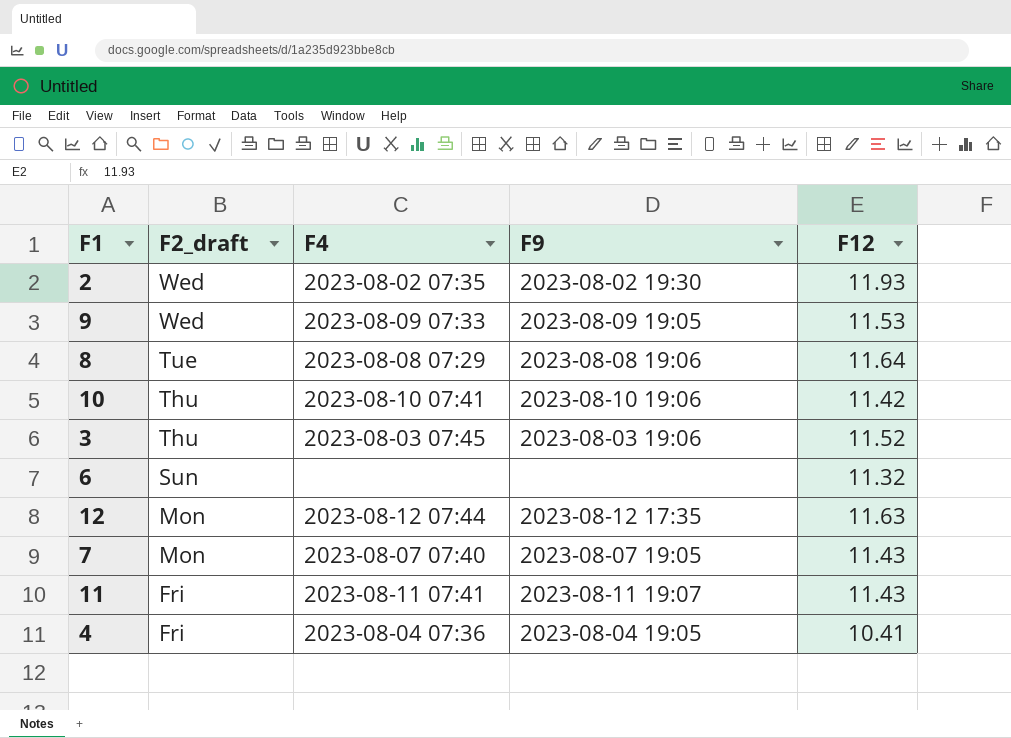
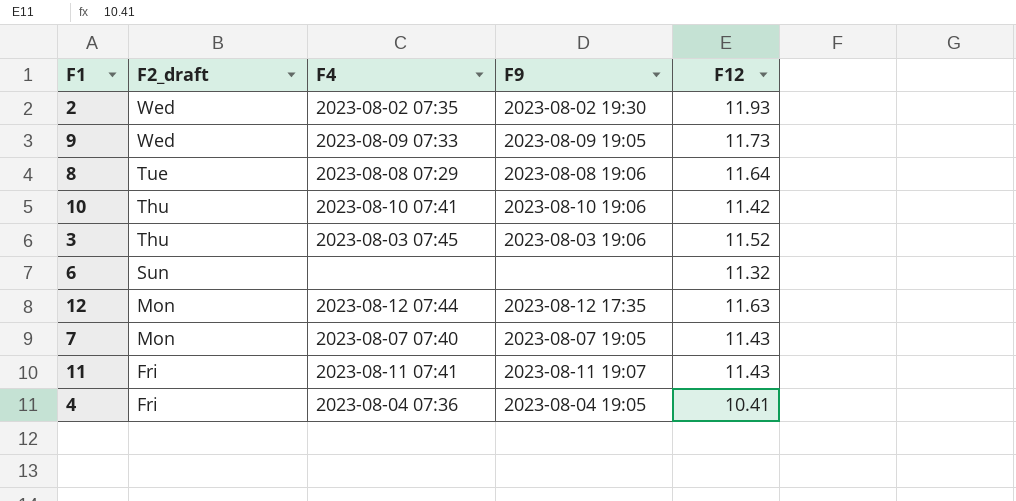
9 | F12: 11.53 -> 11.73

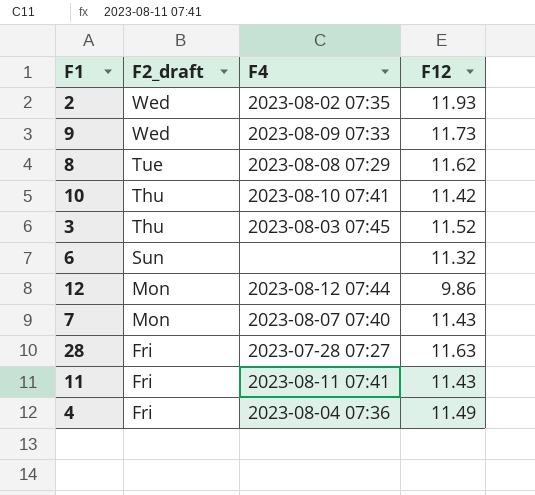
column F9 | position: 4 -> none
8 | F12: 11.64 -> 11.62
12 | F12: 11.63 -> 9.86
row 28: none -> Fri | 2023-07-28 07:27 | 11.63
4 | F12: 10.41 -> 11.49

